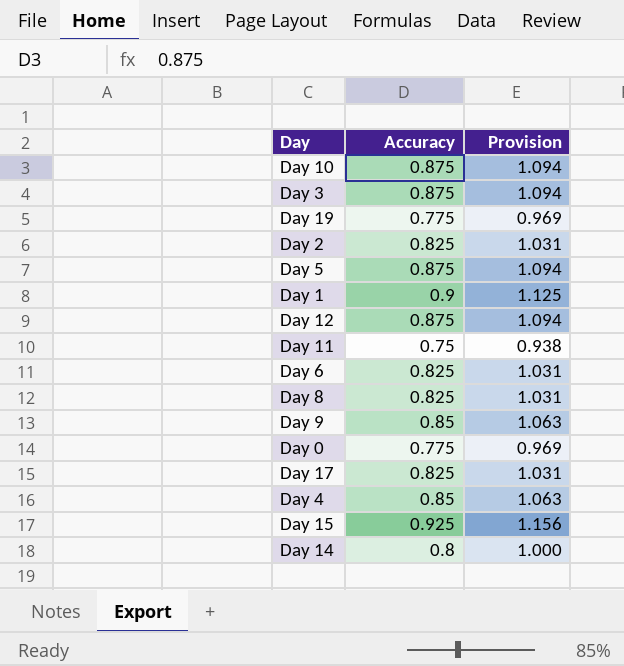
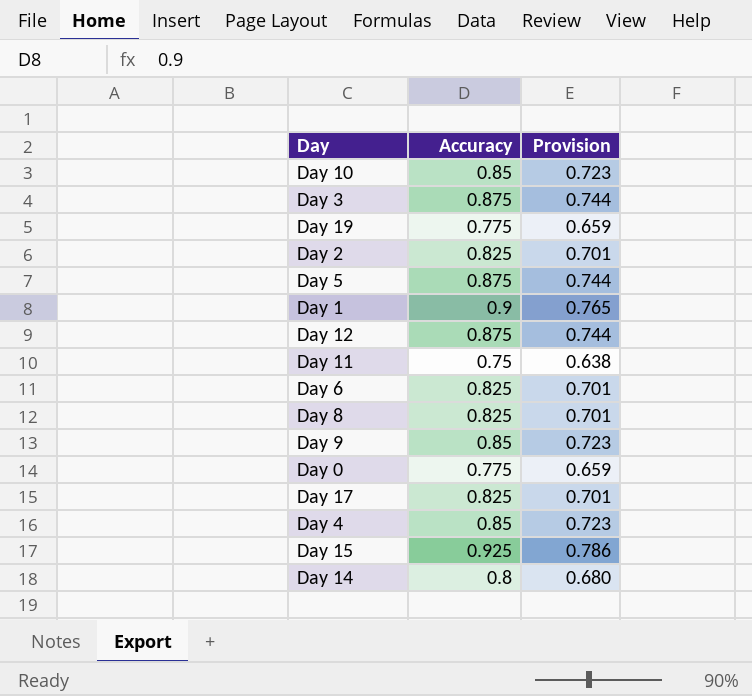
column Provision | formula: [Accuracy] * 1.25 -> [Accuracy] * 0.85
Day 10 | Accuracy: 0.875 -> 0.85

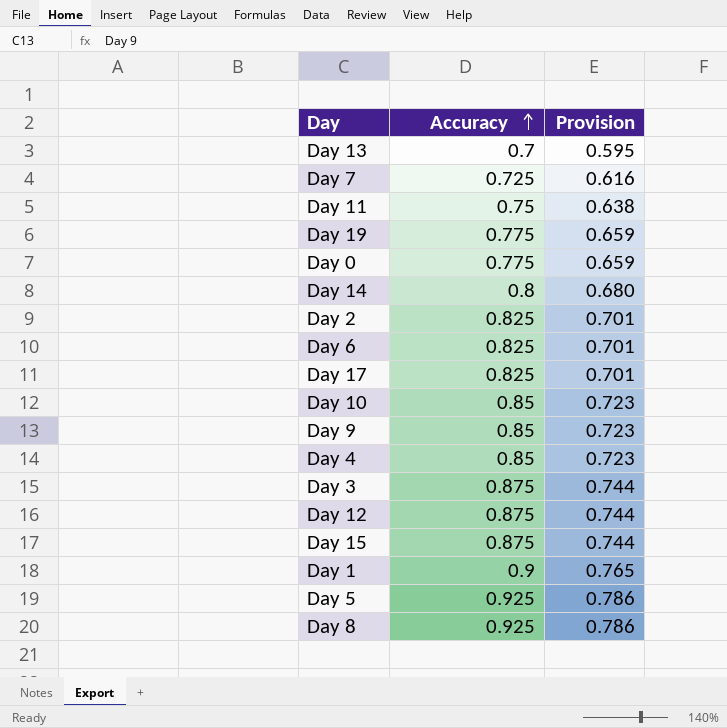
row order: none -> Accuracy ascending
row Day 13: none -> 0.7 | 0.595
row Day 7: none -> 0.725 | 0.616
Day 15 | Accuracy: 0.925 -> 0.875
Day 15 | Provision: 0.786 -> 0.744
Day 5 | Accuracy: 0.875 -> 0.925
Day 5 | Provision: 0.744 -> 0.786
Day 8 | Accuracy: 0.825 -> 0.925
Day 8 | Provision: 0.701 -> 0.786

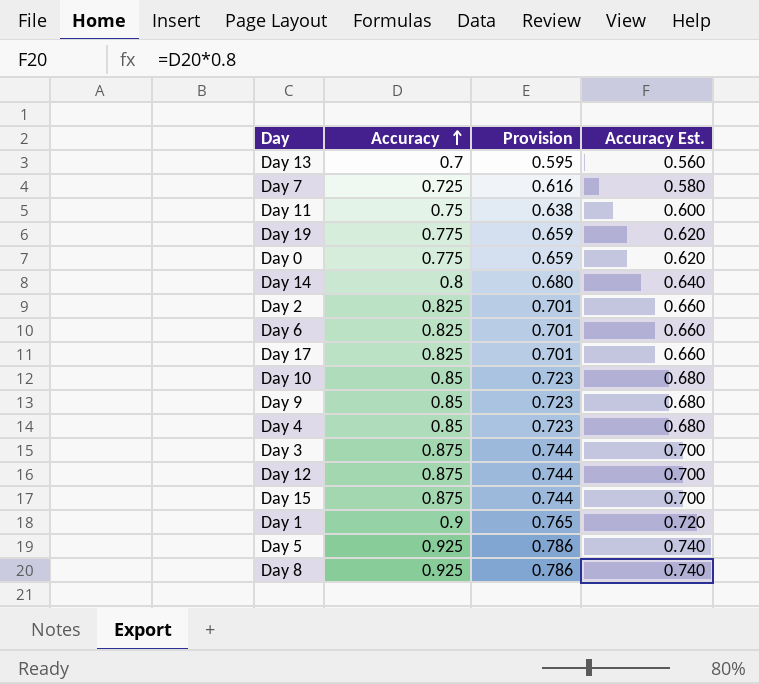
column Accuracy Est. | formula: none -> [Accuracy] * 0.8

